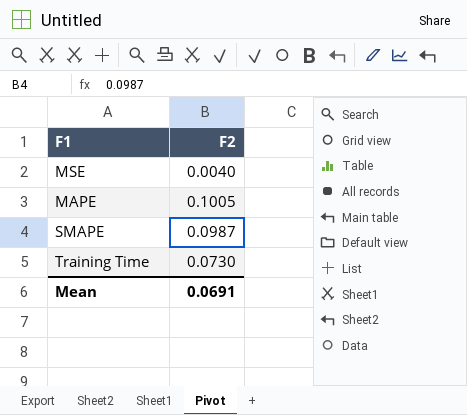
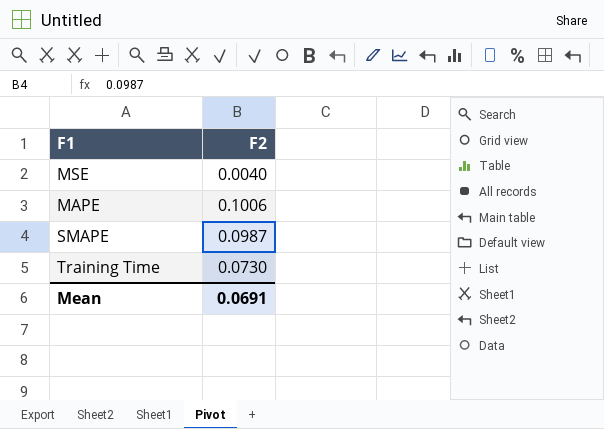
MAPE | F2: 0.1005 -> 0.1006

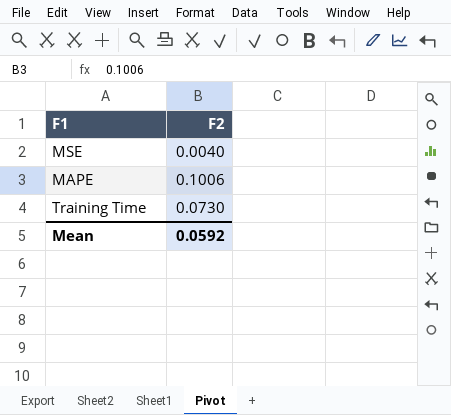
row SMAPE: 0.0987 -> none
Mean | F2: 0.0691 -> 0.0592

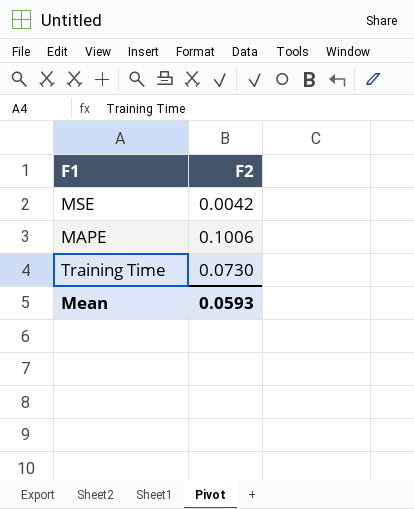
MSE | F2: 0.0040 -> 0.0042
Mean | F2: 0.0592 -> 0.0593

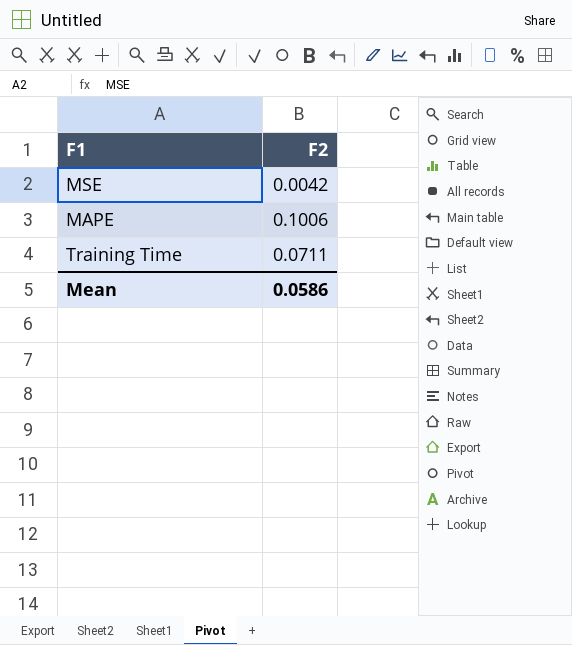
Training Time | F2: 0.0730 -> 0.0711
Mean | F2: 0.0593 -> 0.0586

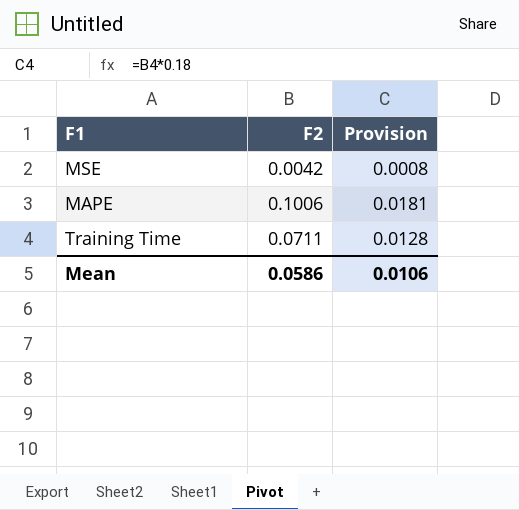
column Provision | formula: none -> [F2] * 0.18

